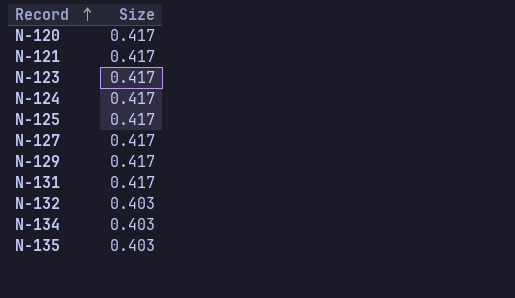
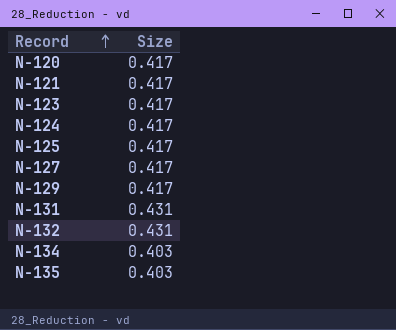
N-131 | Size: 0.417 -> 0.431
N-132 | Size: 0.403 -> 0.431

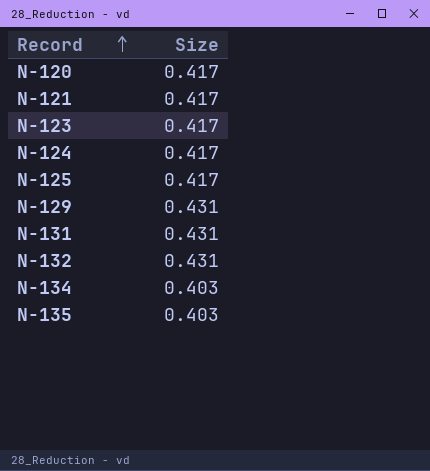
row N-127: 0.417 -> none
N-129 | Size: 0.417 -> 0.431

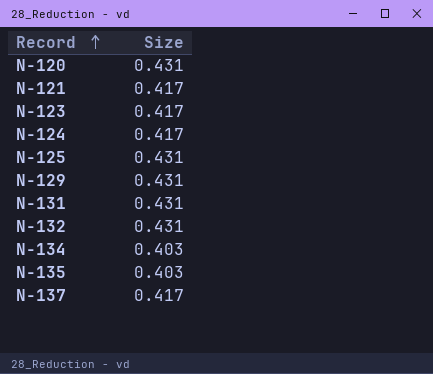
N-120 | Size: 0.417 -> 0.431
N-125 | Size: 0.417 -> 0.431
row N-137: none -> 0.417

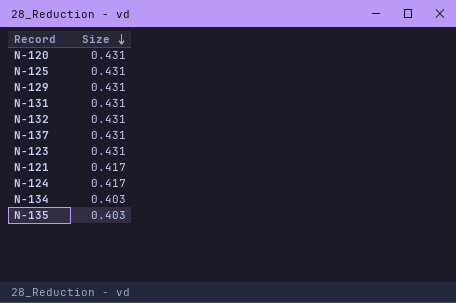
row order: Record ascending -> Size descending
N-137 | Size: 0.417 -> 0.431
N-123 | Size: 0.417 -> 0.431

